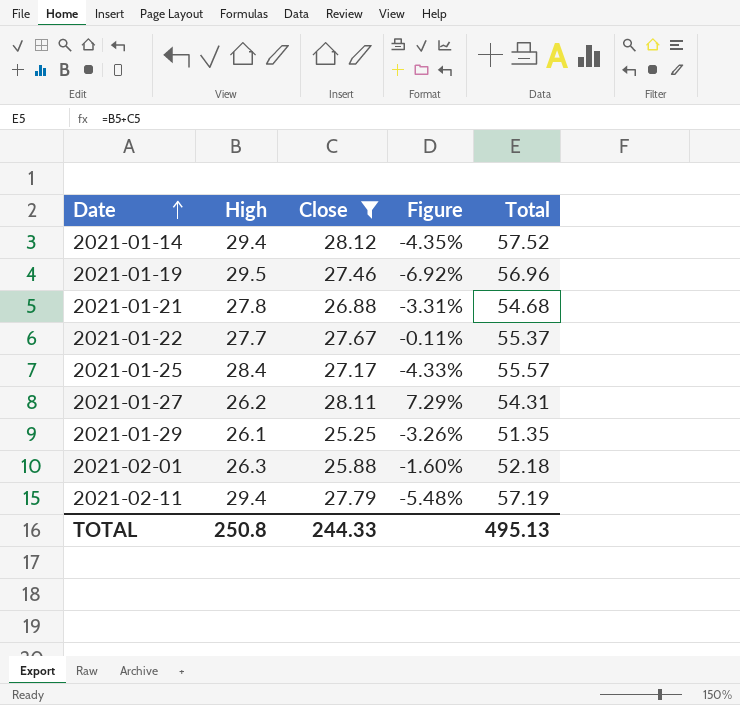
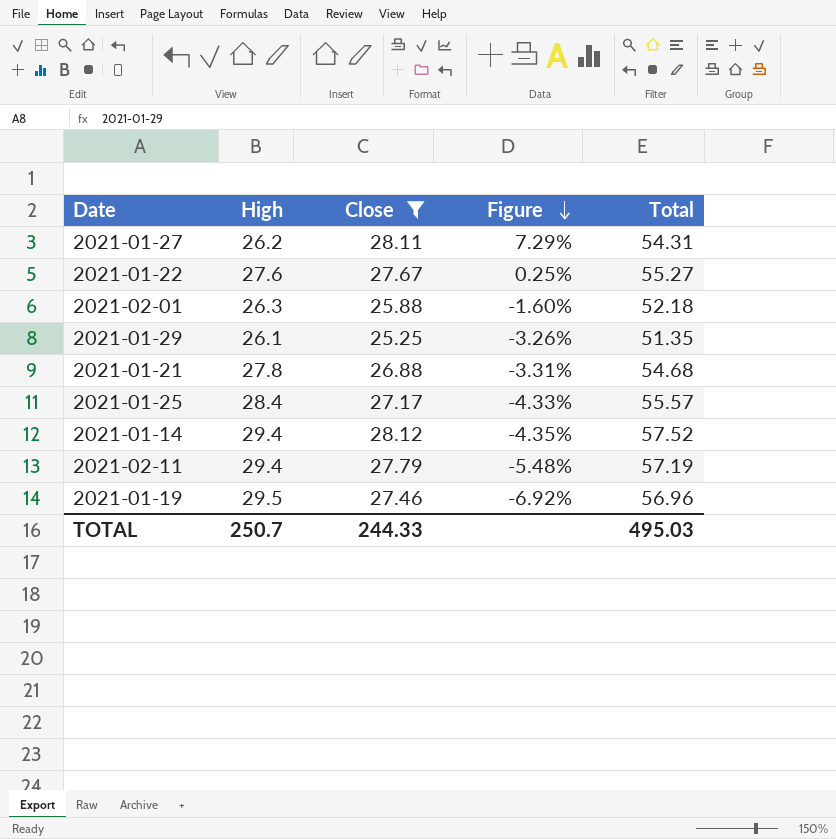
row order: Date ascending -> Figure descending
2021-01-22 | High: 27.7 -> 27.6
2021-01-22 | Figure: -0.11% -> 0.25%
2021-01-22 | Total: 55.37 -> 55.27
TOTAL | High: 250.8 -> 250.7
TOTAL | Total: 495.13 -> 495.03

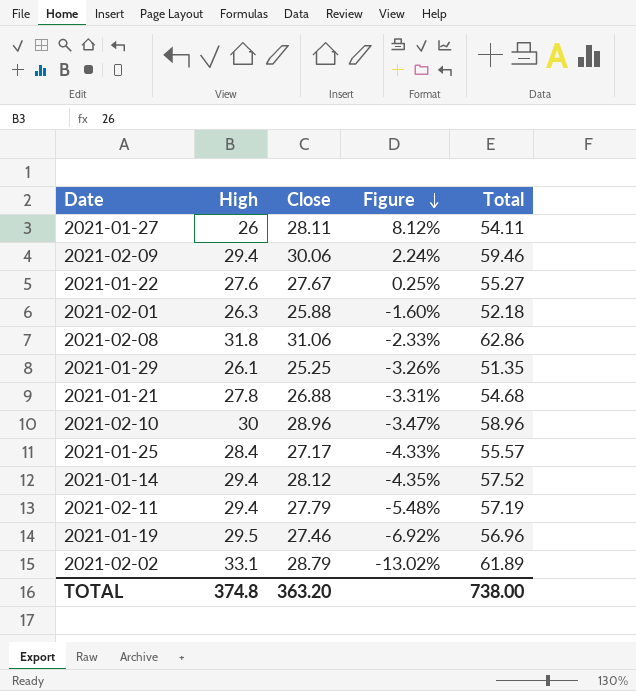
filter: Close <= 28.12 -> none
2021-01-27 | High: 26.2 -> 26
2021-01-27 | Figure: 7.29% -> 8.12%
2021-01-27 | Total: 54.31 -> 54.11
TOTAL | High: 250.7 -> 374.8
TOTAL | Close: 244.33 -> 363.20
TOTAL | Total: 495.03 -> 738.00

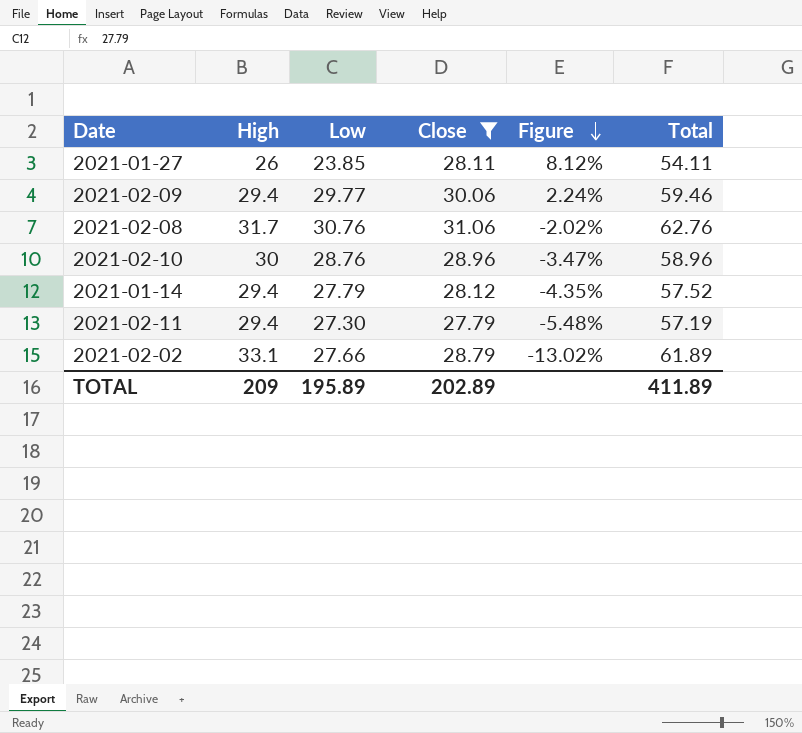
filter: none -> Close >= 27.79
column Low | position: none -> 3
2021-02-08 | High: 31.8 -> 31.7
2021-02-08 | Figure: -2.33% -> -2.02%
2021-02-08 | Total: 62.86 -> 62.76
TOTAL | High: 374.8 -> 209
TOTAL | Close: 363.20 -> 202.89
TOTAL | Total: 738.00 -> 411.89

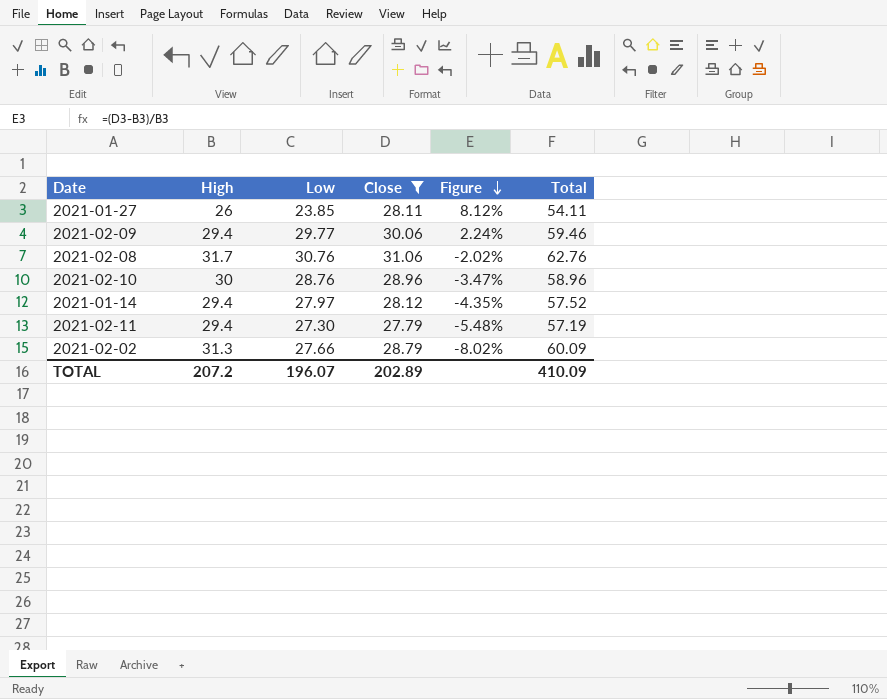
2021-01-14 | Low: 27.79 -> 27.97
2021-02-02 | High: 33.1 -> 31.3
2021-02-02 | Figure: -13.02% -> -8.02%
2021-02-02 | Total: 61.89 -> 60.09
TOTAL | High: 209 -> 207.2
TOTAL | Low: 195.89 -> 196.07
TOTAL | Total: 411.89 -> 410.09

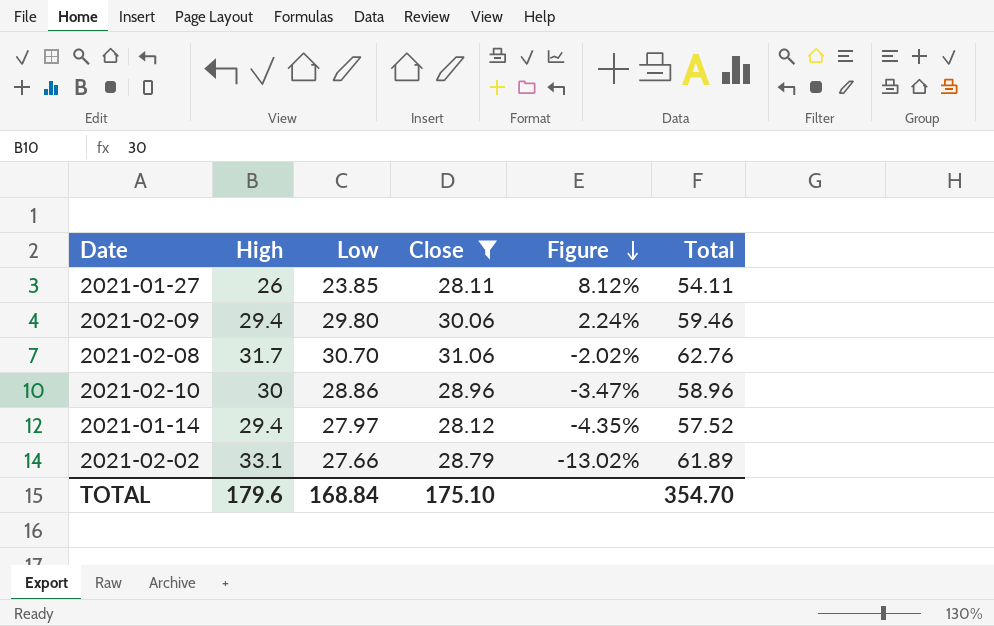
row 2021-02-11: 29.4 | 27.30 | 27.79 | -5.48% | 57.19 -> none
2021-02-09 | Low: 29.77 -> 29.80
2021-02-08 | Low: 30.76 -> 30.70
2021-02-10 | Low: 28.76 -> 28.86
2021-02-02 | High: 31.3 -> 33.1
2021-02-02 | Figure: -8.02% -> -13.02%
2021-02-02 | Total: 60.09 -> 61.89
TOTAL | High: 207.2 -> 179.6
TOTAL | Low: 196.07 -> 168.84
TOTAL | Close: 202.89 -> 175.10
TOTAL | Total: 410.09 -> 354.70

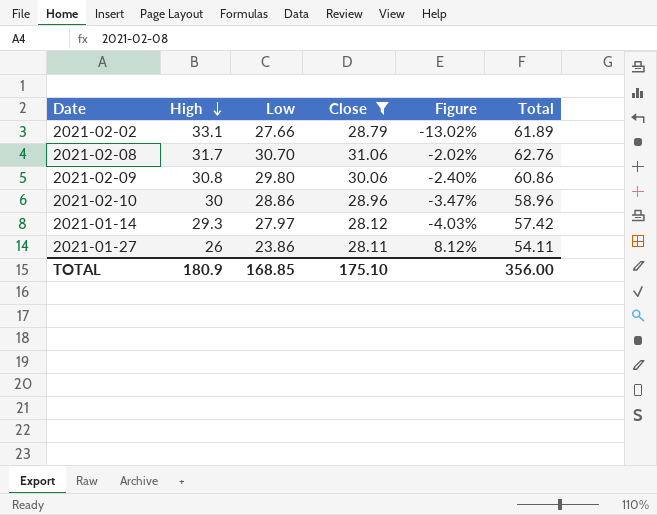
row order: Figure descending -> High descending
2021-02-09 | High: 29.4 -> 30.8
2021-02-09 | Figure: 2.24% -> -2.40%
2021-02-09 | Total: 59.46 -> 60.86
2021-01-14 | High: 29.4 -> 29.3
2021-01-14 | Figure: -4.35% -> -4.03%
2021-01-14 | Total: 57.52 -> 57.42
2021-01-27 | Low: 23.85 -> 23.86
TOTAL | High: 179.6 -> 180.9
TOTAL | Low: 168.84 -> 168.85
TOTAL | Total: 354.70 -> 356.00

